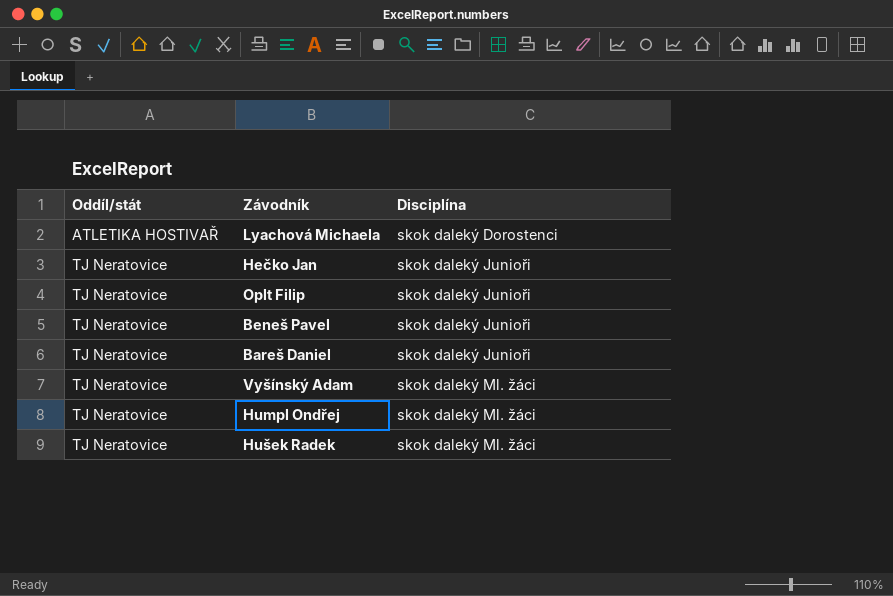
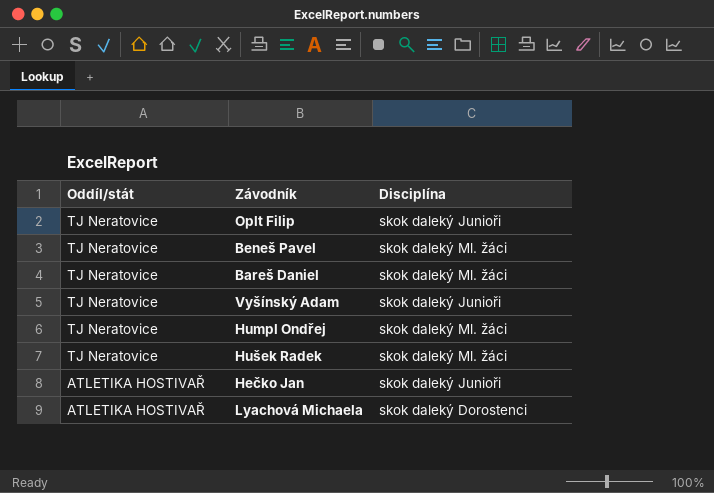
row order: Oddíl/stát ascending -> Oddíl/stát descending
Beneš Pavel | Disciplína: skok daleký Junioři -> skok daleký Ml. žáci
Bareš Daniel | Disciplína: skok daleký Junioři -> skok daleký Ml. žáci
Vyšínský Adam | Disciplína: skok daleký Ml. žáci -> skok daleký Junioři
Hečko Jan | Oddíl/stát: TJ Neratovice -> ATLETIKA HOSTIVAŘ

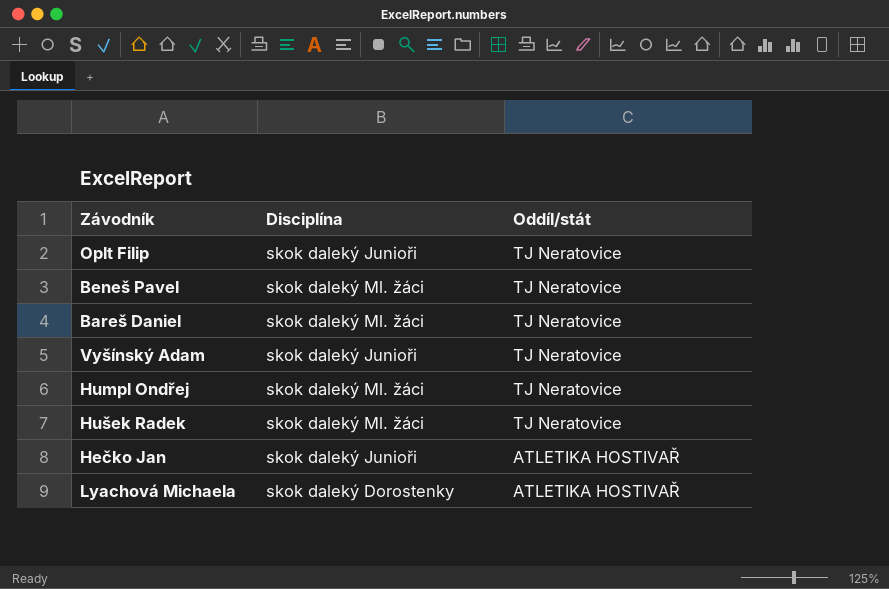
column Oddíl/stát | position: 1 -> 3
Lyachová Michaela | Disciplína: skok daleký Dorostenci -> skok daleký Dorostenky

